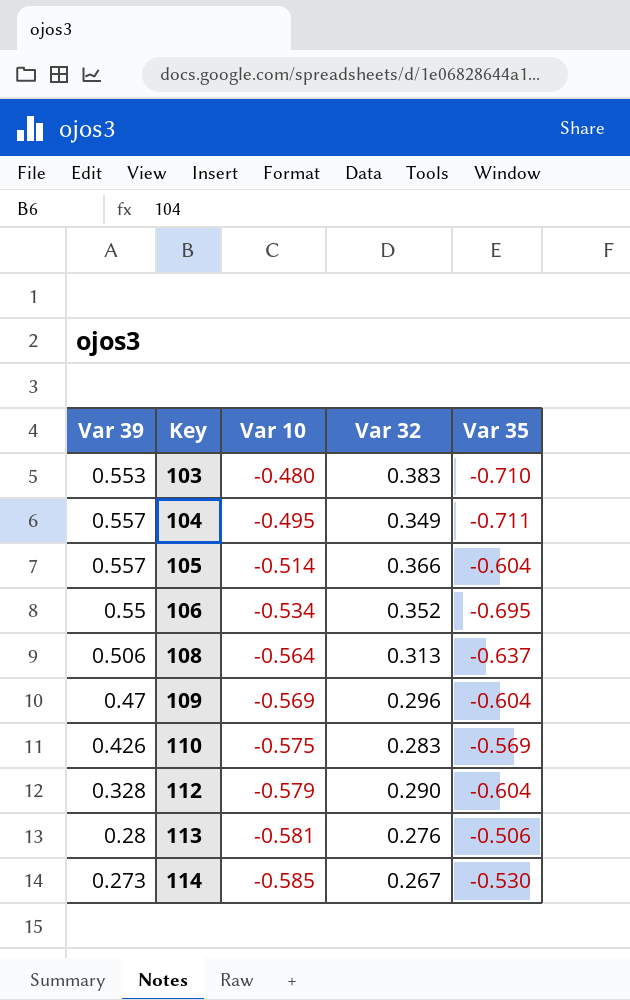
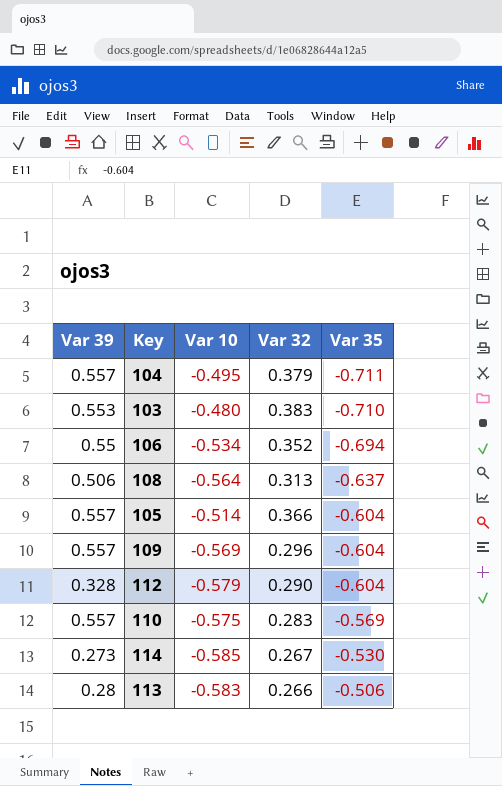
row order: Key ascending -> Var 35 ascending
104 | Var 32: 0.349 -> 0.379
106 | Var 35: -0.695 -> -0.694
109 | Var 39: 0.47 -> 0.557
110 | Var 39: 0.426 -> 0.557
113 | Var 10: -0.581 -> -0.583
113 | Var 32: 0.276 -> 0.266

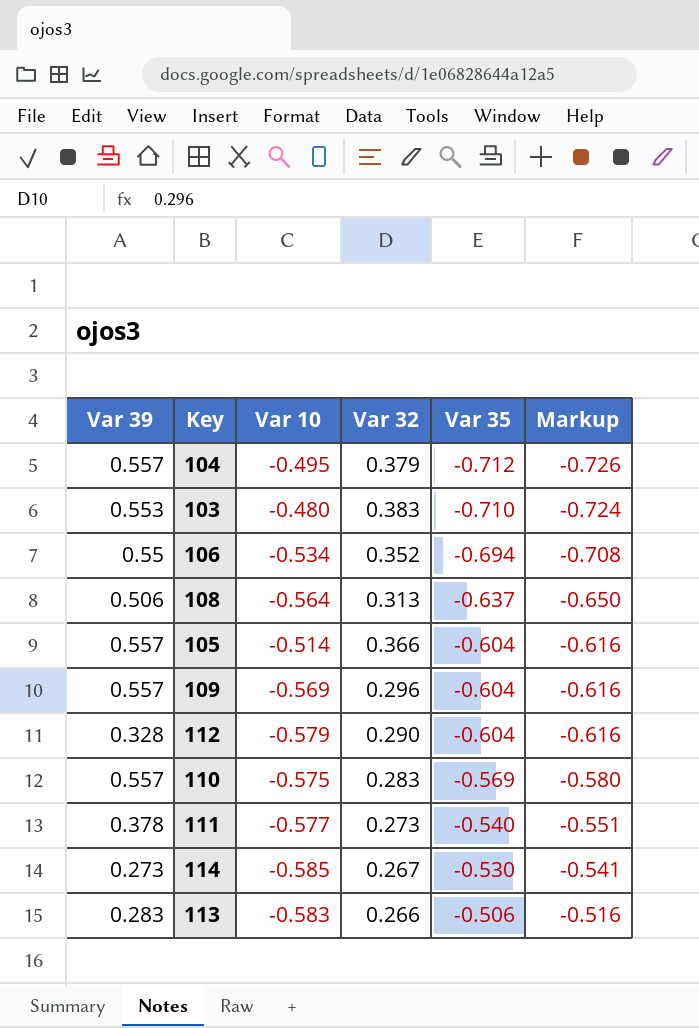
column Markup | formula: none -> [Var 35] * 1.02
104 | Var 35: -0.711 -> -0.712
row 111: none -> 0.378 | -0.577 | 0.273 | -0.540 | -0.551
113 | Var 39: 0.28 -> 0.283

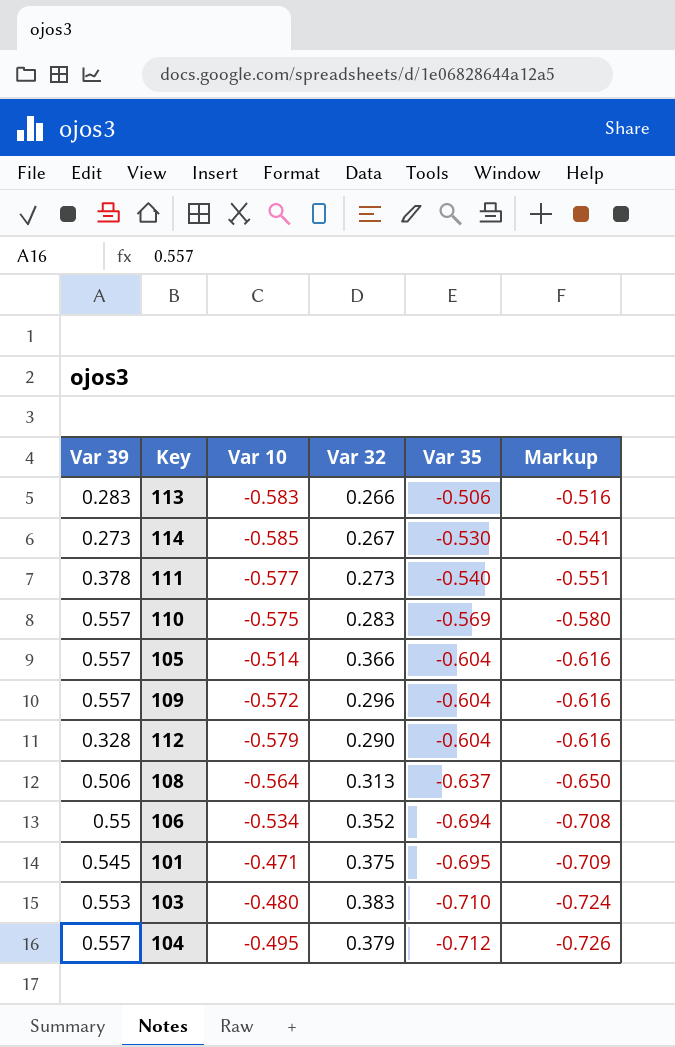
row order: Var 35 ascending -> Var 35 descending
109 | Var 10: -0.569 -> -0.572
row 101: none -> 0.545 | -0.471 | 0.375 | -0.695 | -0.709

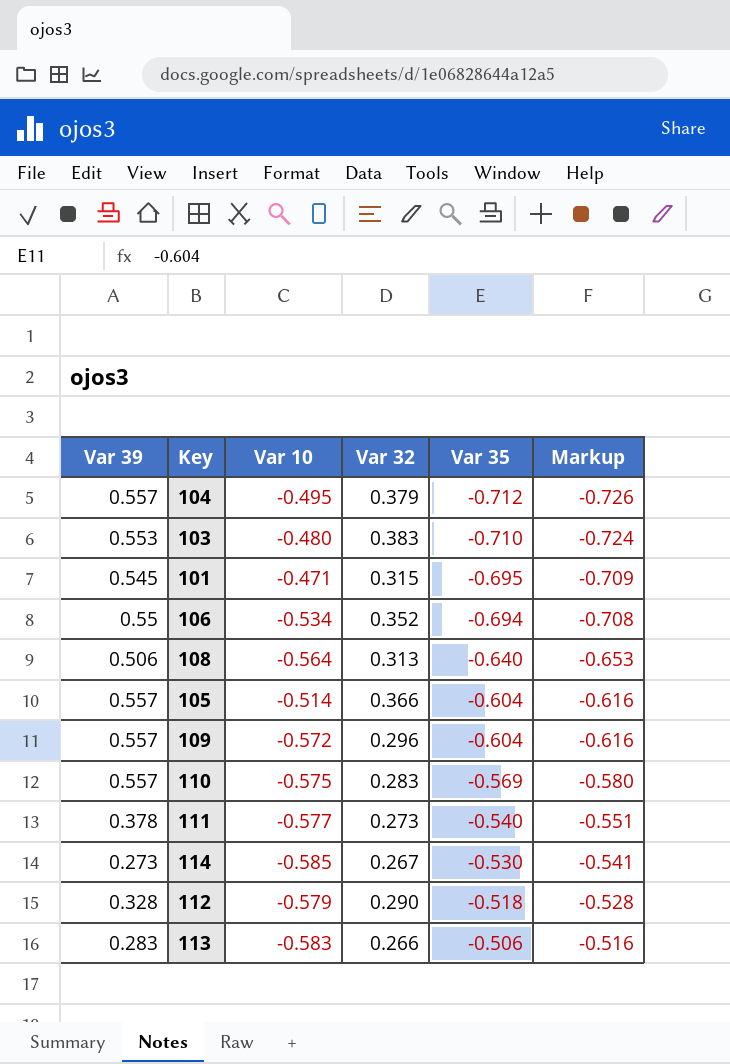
row order: Var 35 descending -> Var 35 ascending
101 | Var 32: 0.375 -> 0.315
108 | Var 35: -0.637 -> -0.640
108 | Markup: -0.650 -> -0.653
112 | Var 35: -0.604 -> -0.518
112 | Markup: -0.616 -> -0.528

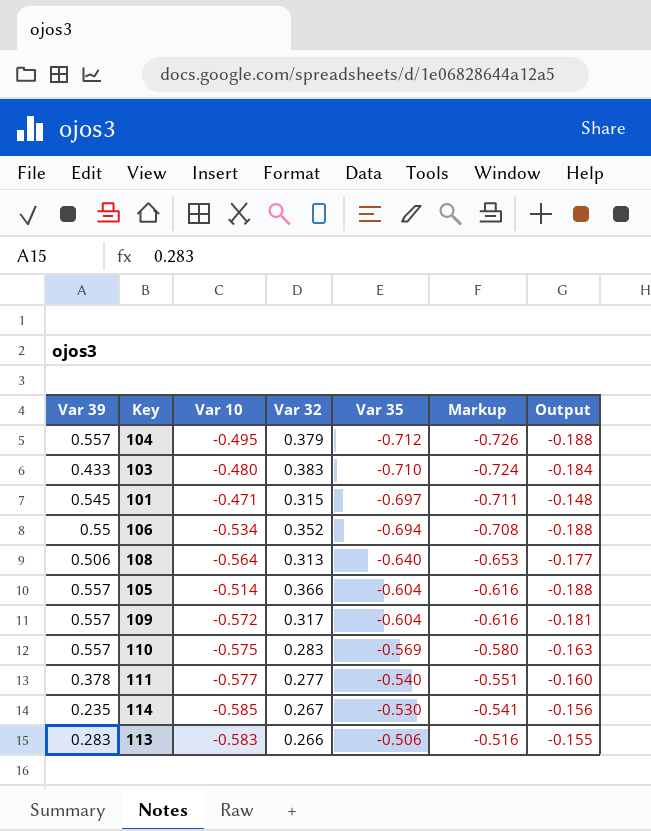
column Output | formula: none -> [Var 10] * [Var 32]
row 112: 0.328 | -0.579 | 0.290 | -0.518 | -0.528 -> none
103 | Var 39: 0.553 -> 0.433
101 | Var 35: -0.695 -> -0.697
101 | Markup: -0.709 -> -0.711
109 | Var 32: 0.296 -> 0.317
111 | Var 32: 0.273 -> 0.277
114 | Var 39: 0.273 -> 0.235

